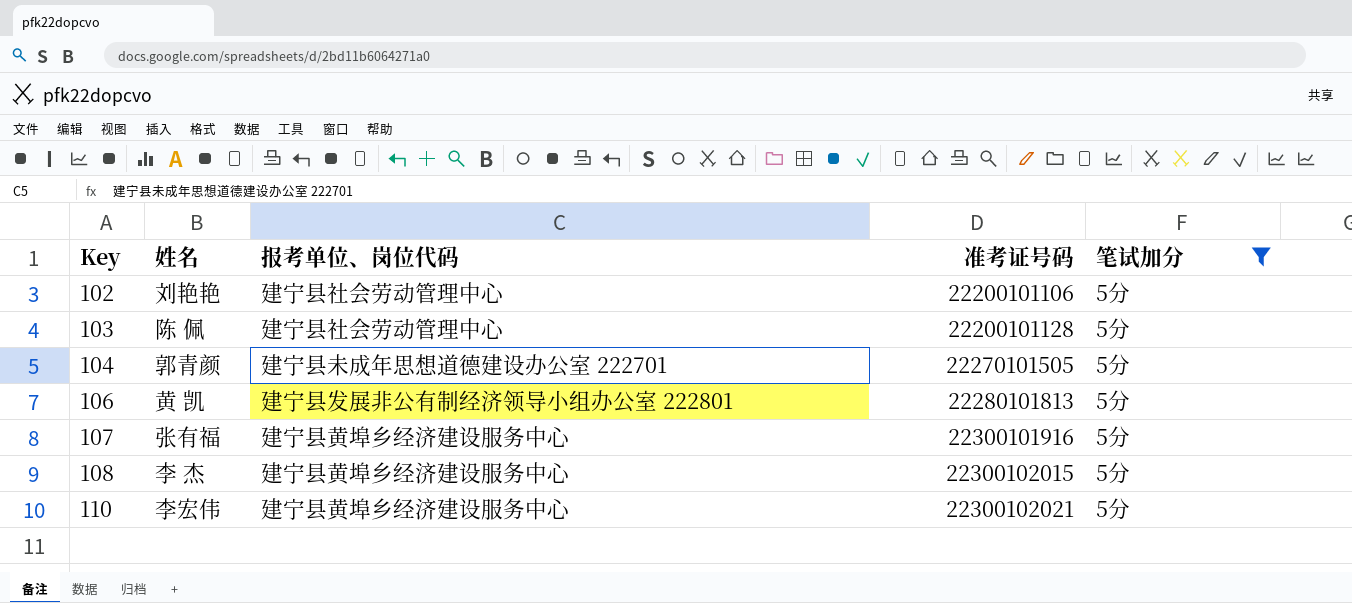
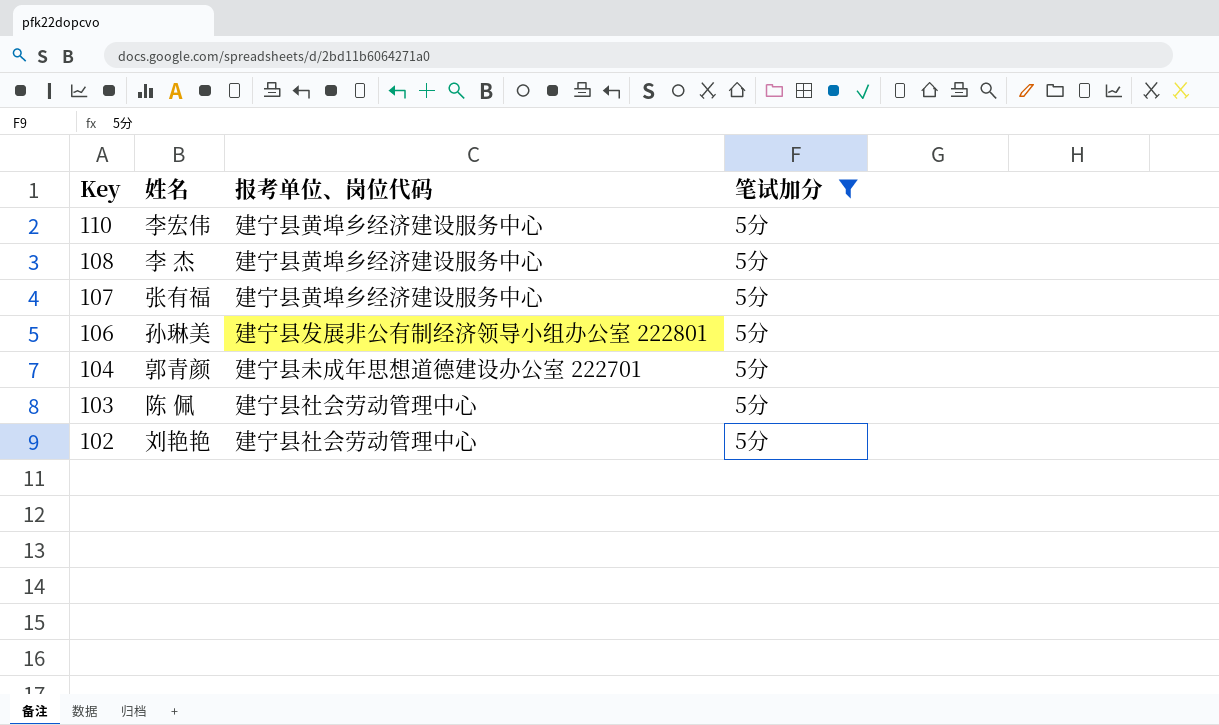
row order: Key ascending -> Key descending
column 准考证号码 | position: 4 -> none
106 | 姓名: 黄 凯 -> 孙琳美

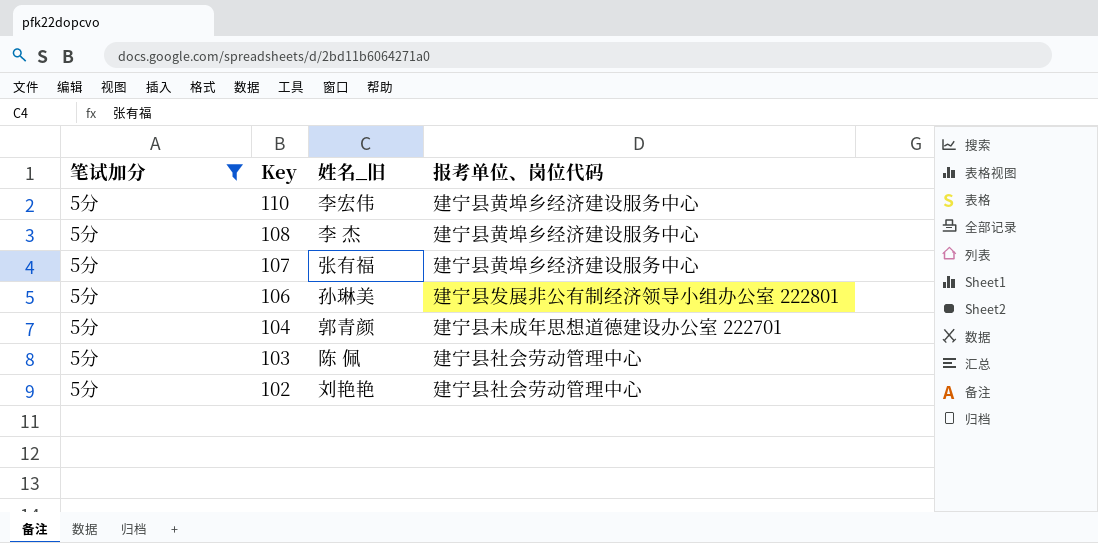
column 笔试加分 | position: 4 -> 1
column name: 姓名 -> 姓名_旧

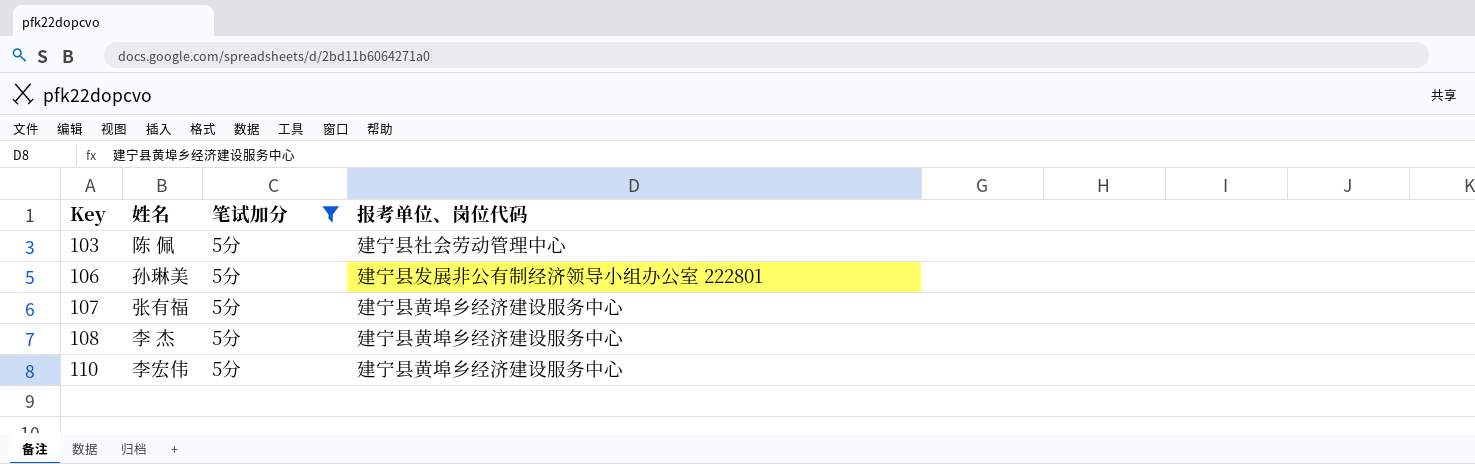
row order: Key descending -> Key ascending
column name: 姓名_旧 -> 姓名
column 笔试加分 | position: 1 -> 3
row 104: 5分 | 郭青颜 | 建宁县未成年思想道德建设办公室 222701 -> none
row 102: 5分 | 刘艳艳 | 建宁县社会劳动管理中心 -> none

